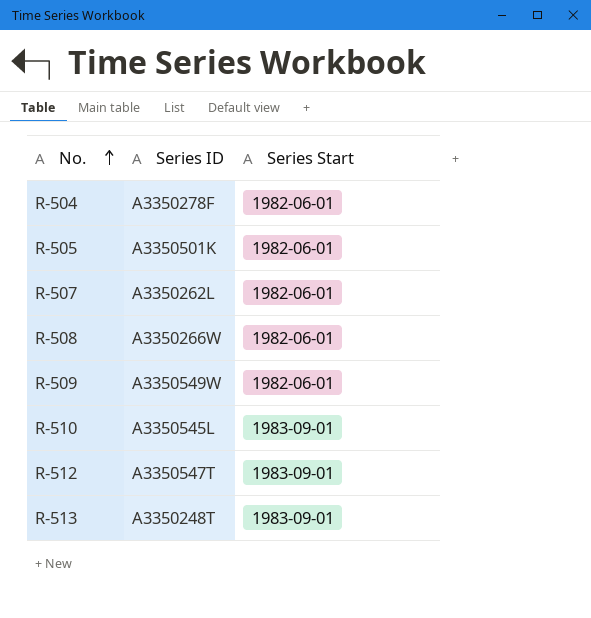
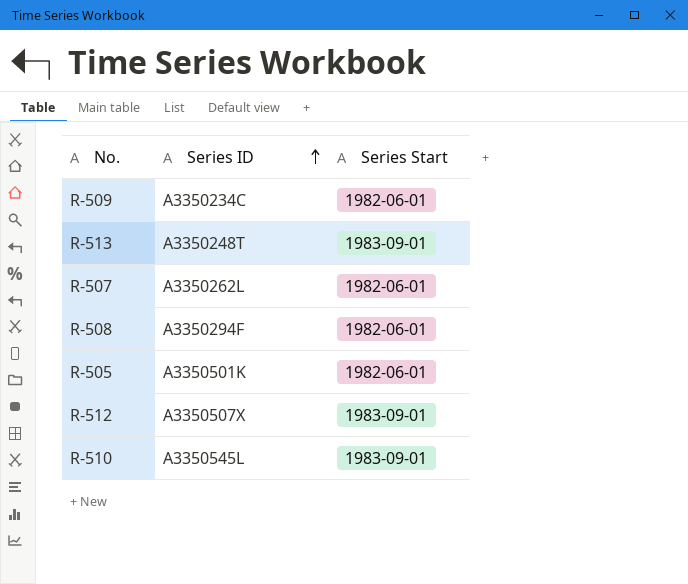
row order: No. ascending -> Series ID ascending
row R-504: A3350278F | 1982-06-01 -> none
R-509 | Series ID: A3350549W -> A3350234C
R-508 | Series ID: A3350266W -> A3350294F
R-512 | Series ID: A3350547T -> A3350507X

